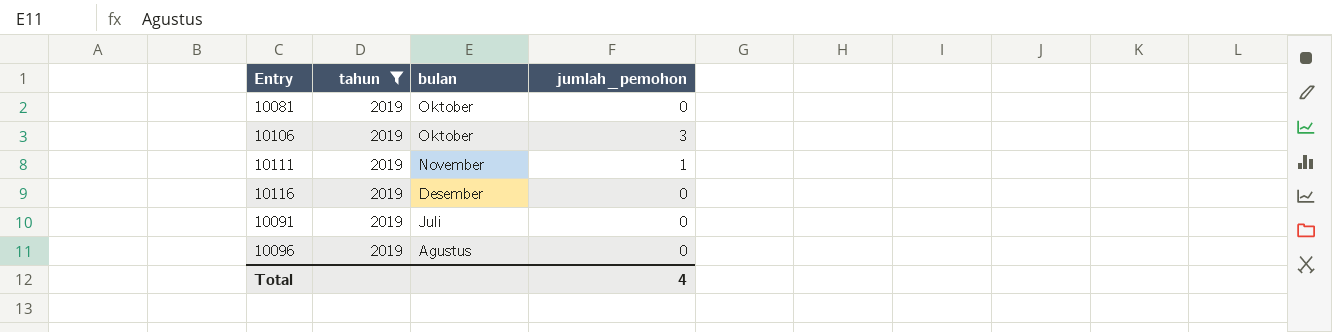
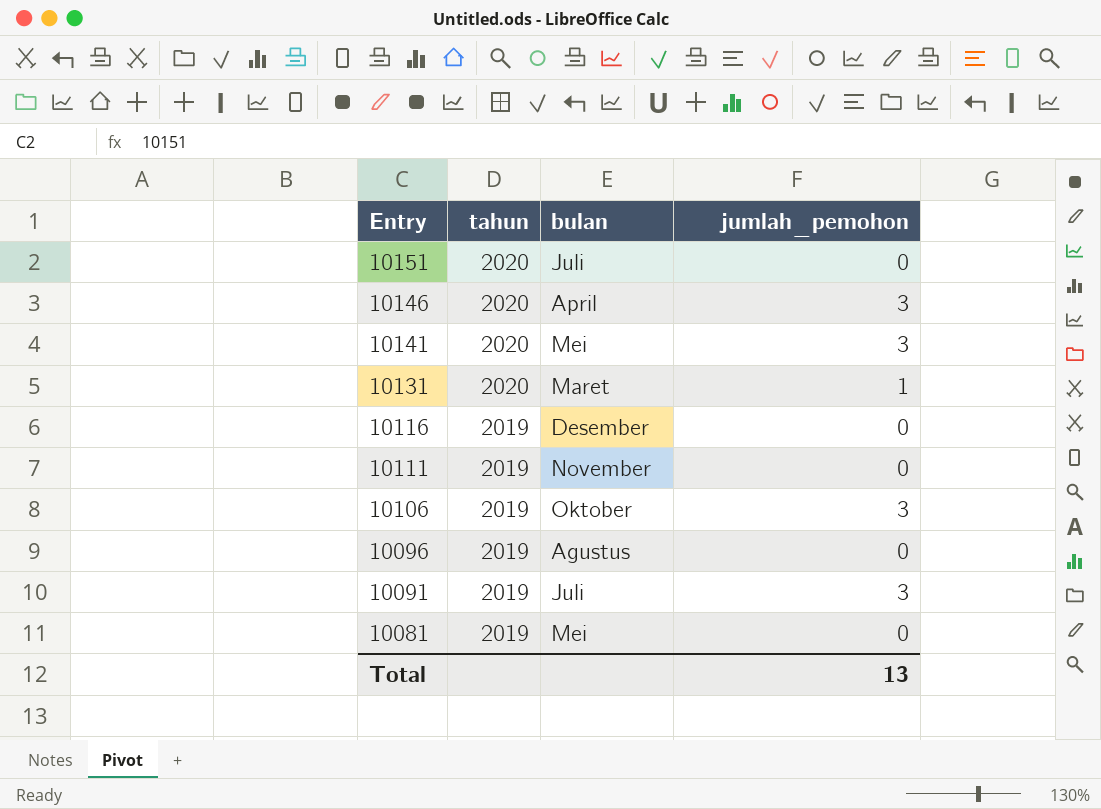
filter: tahun = 2019 -> none
row order: none -> Entry descending
10111 | jumlah_pemohon: 1 -> 0
10091 | jumlah_pemohon: 0 -> 3
10081 | bulan: Oktober -> Mei
Total | jumlah_pemohon: 4 -> 13

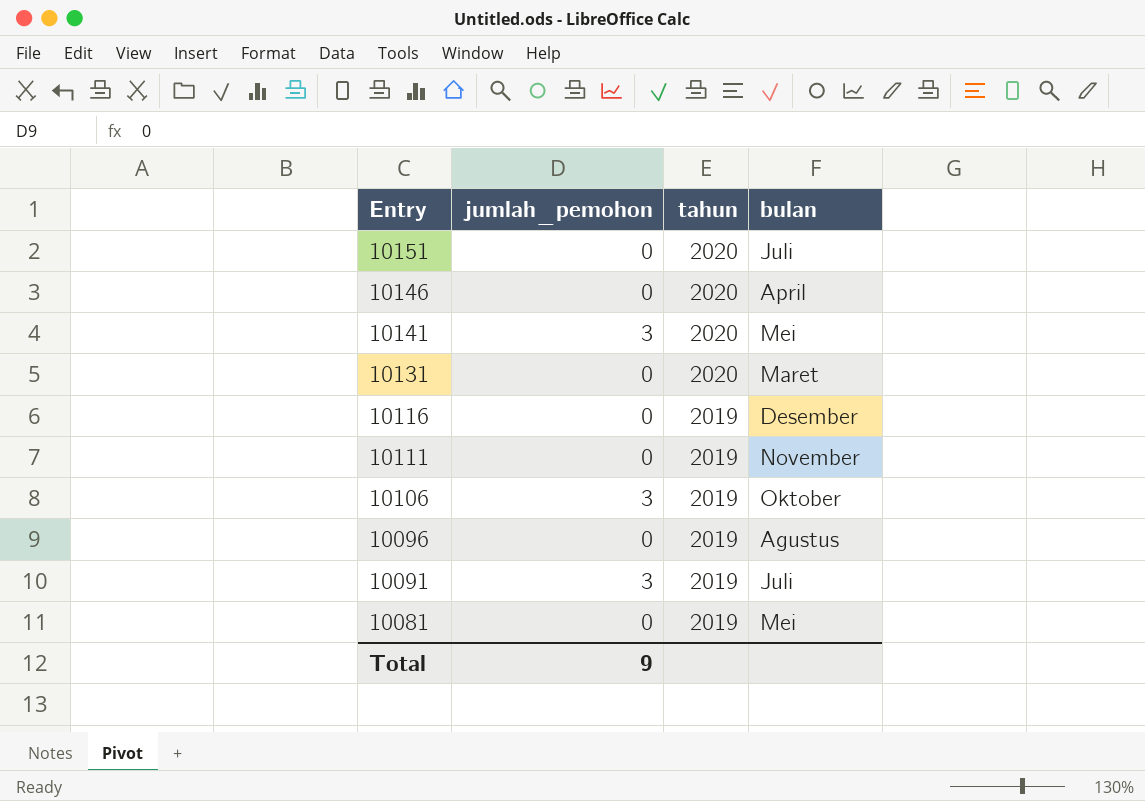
column jumlah_pemohon | position: 4 -> 2
10146 | jumlah_pemohon: 3 -> 0
10131 | jumlah_pemohon: 1 -> 0
Total | jumlah_pemohon: 13 -> 9

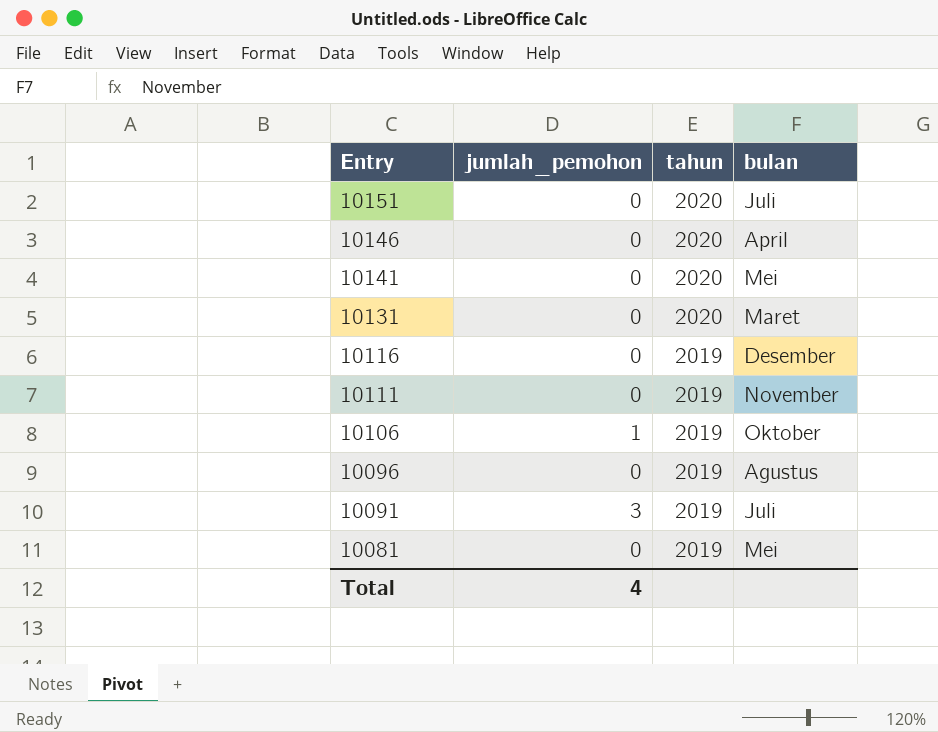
10141 | jumlah_pemohon: 3 -> 0
10106 | jumlah_pemohon: 3 -> 1
Total | jumlah_pemohon: 9 -> 4

